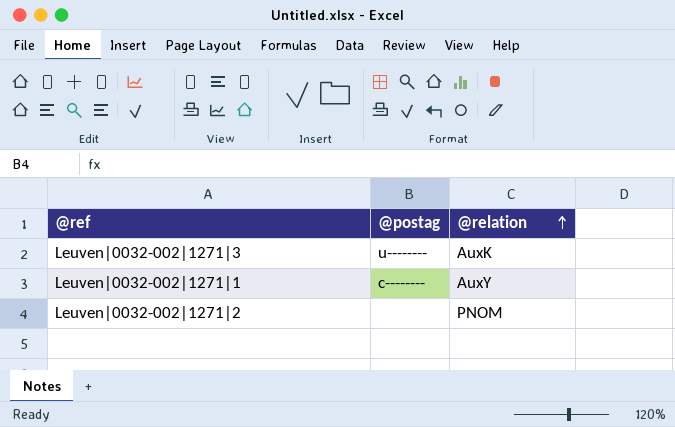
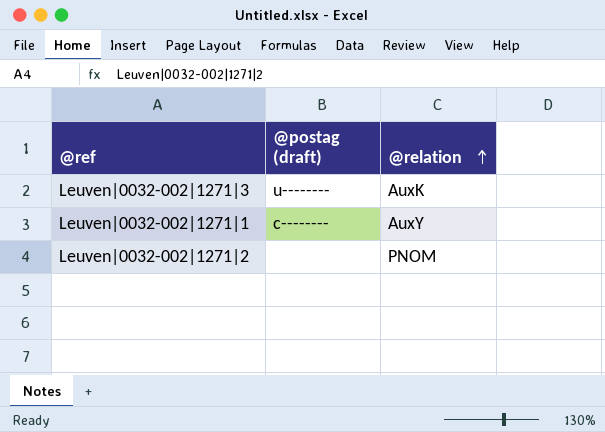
column name: @postag -> @postag (draft)

